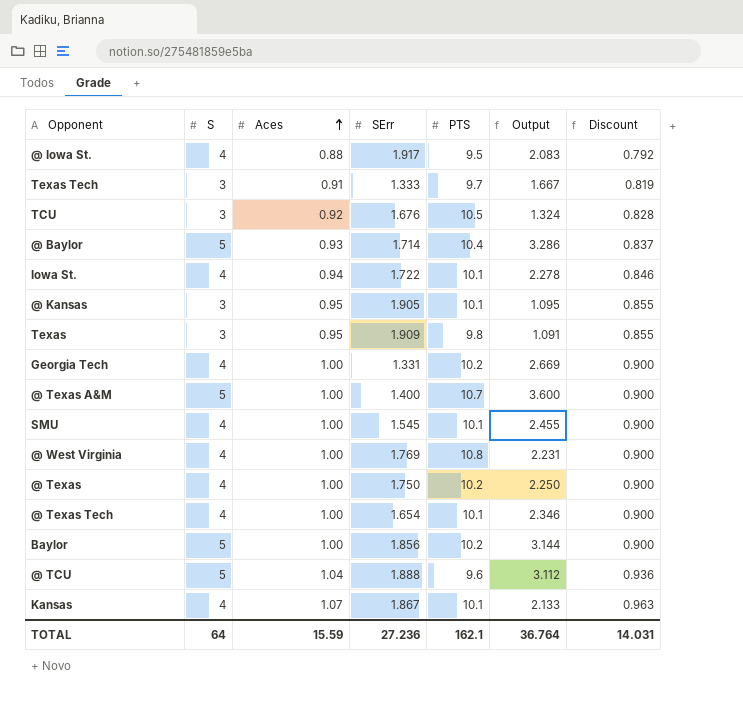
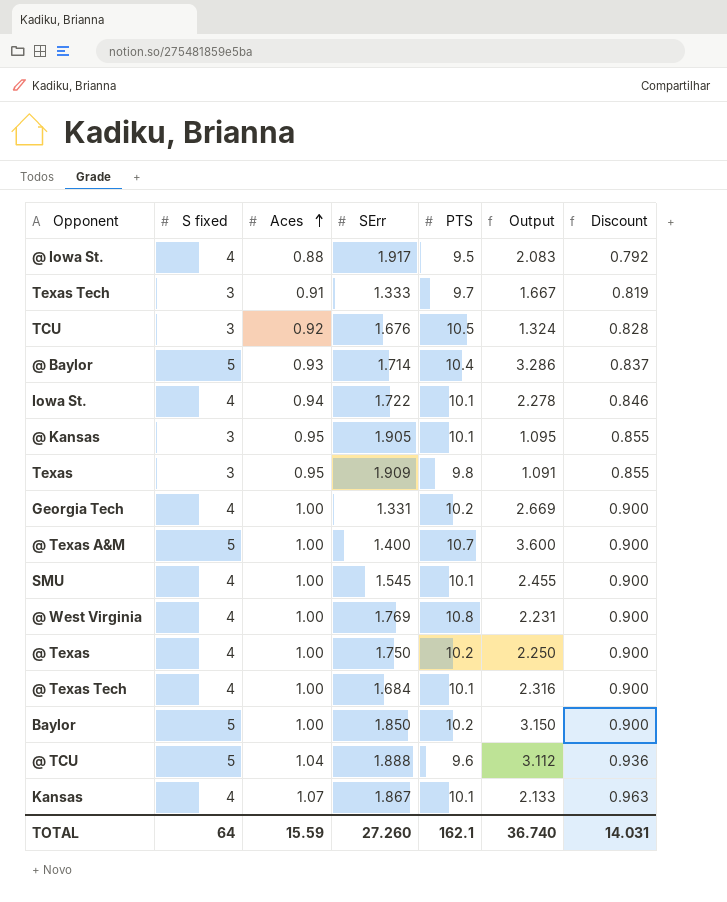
column name: S -> S fixed
@ Texas Tech | SErr: 1.654 -> 1.684
@ Texas Tech | Output: 2.346 -> 2.316
Baylor | SErr: 1.856 -> 1.850
Baylor | Output: 3.144 -> 3.150
TOTAL | SErr: 27.236 -> 27.260
TOTAL | Output: 36.764 -> 36.740

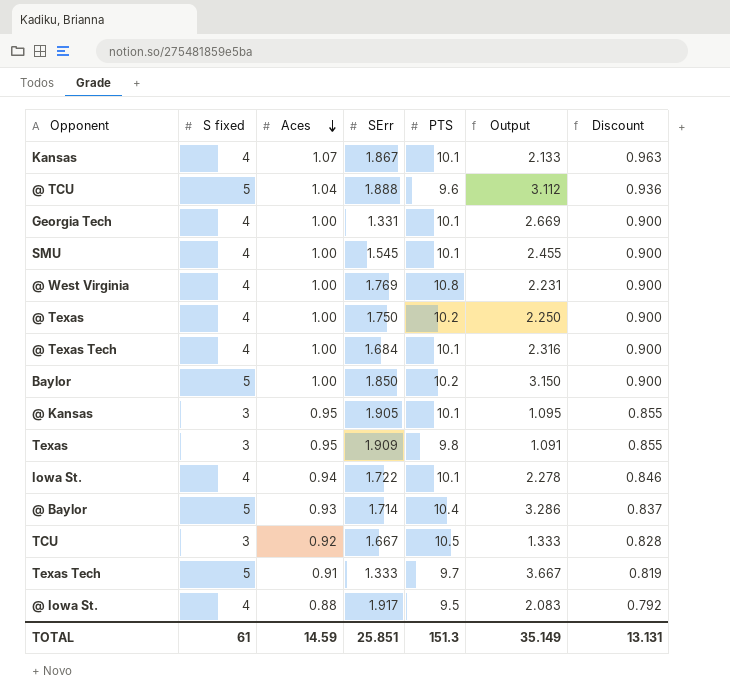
row order: Aces ascending -> Aces descending
row @ Texas A&M: 5 | 1.00 | 1.400 | 10.7 | 3.600 | 0.900 -> none
Georgia Tech | PTS: 10.2 -> 10.1
TCU | SErr: 1.676 -> 1.667
TCU | Output: 1.324 -> 1.333
Texas Tech | S fixed: 3 -> 5
Texas Tech | Output: 1.667 -> 3.667
TOTAL | S fixed: 64 -> 61
TOTAL | Aces: 15.59 -> 14.59
TOTAL | SErr: 27.260 -> 25.851
TOTAL | PTS: 162.1 -> 151.3
TOTAL | Output: 36.740 -> 35.149
TOTAL | Discount: 14.031 -> 13.131

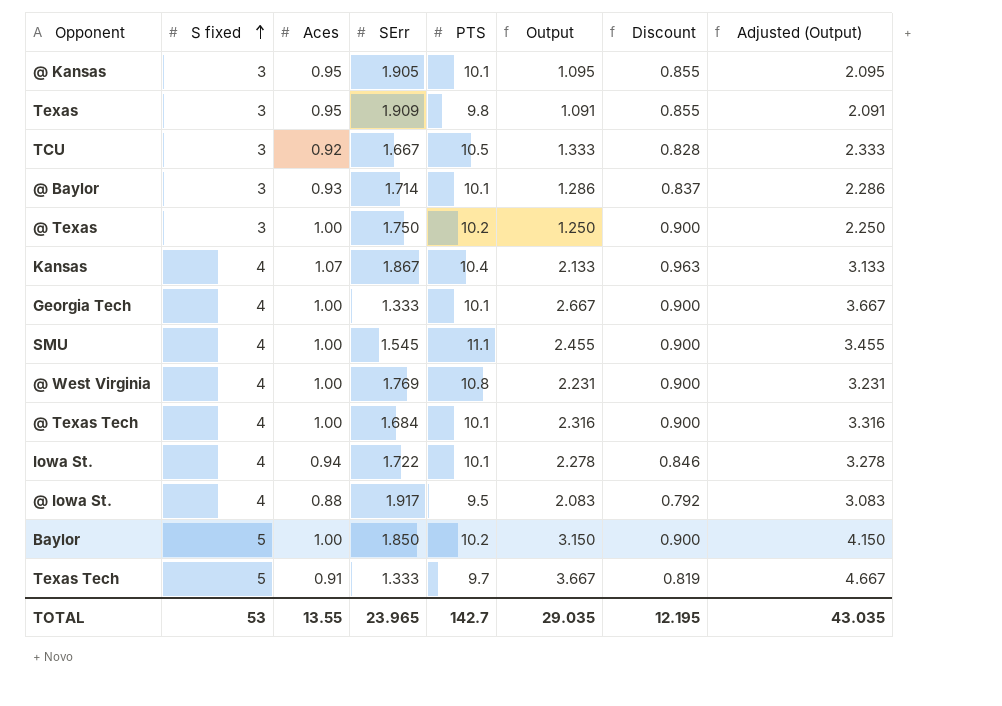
row order: Aces descending -> S fixed ascending
column Adjusted (Output) | formula: none -> [Output] + 1
row @ TCU: 5 | 1.04 | 1.888 | 9.6 | 3.112 | 0.936 -> none
@ Baylor | S fixed: 5 -> 3
@ Baylor | PTS: 10.4 -> 10.1
@ Baylor | Output: 3.286 -> 1.286
@ Texas | S fixed: 4 -> 3
@ Texas | Output: 2.250 -> 1.250
Kansas | PTS: 10.1 -> 10.4
Georgia Tech | SErr: 1.331 -> 1.333
Georgia Tech | Output: 2.669 -> 2.667
SMU | PTS: 10.1 -> 11.1
TOTAL | S fixed: 61 -> 53
TOTAL | Aces: 14.59 -> 13.55
TOTAL | SErr: 25.851 -> 23.965
TOTAL | PTS: 151.3 -> 142.7
TOTAL | Output: 35.149 -> 29.035
TOTAL | Discount: 13.131 -> 12.195

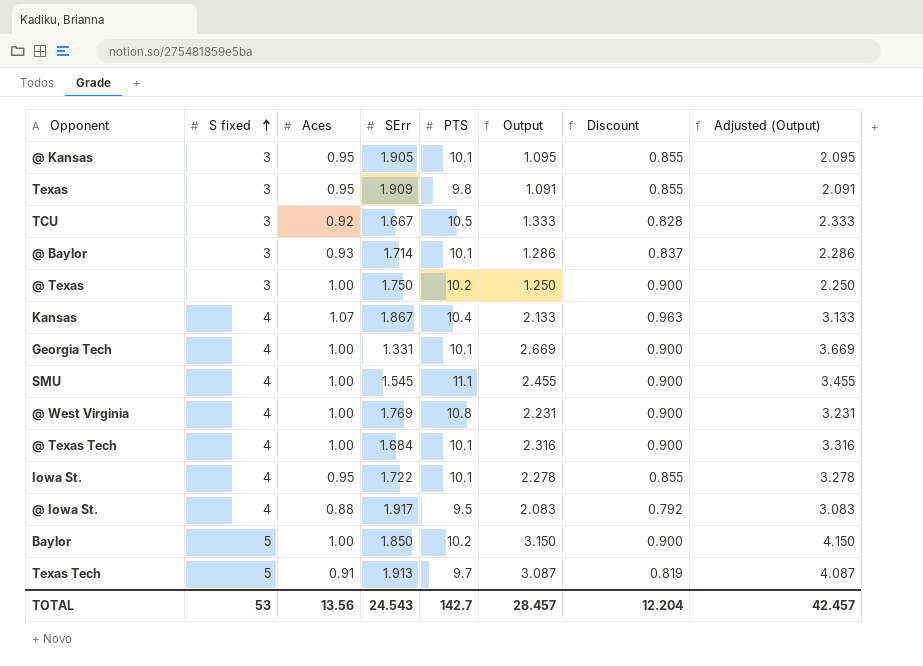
Georgia Tech | SErr: 1.333 -> 1.331
Georgia Tech | Output: 2.667 -> 2.669
Georgia Tech | Adjusted (Output): 3.667 -> 3.669
Iowa St. | Aces: 0.94 -> 0.95
Iowa St. | Discount: 0.846 -> 0.855
Texas Tech | SErr: 1.333 -> 1.913
Texas Tech | Output: 3.667 -> 3.087
Texas Tech | Adjusted (Output): 4.667 -> 4.087
TOTAL | Aces: 13.55 -> 13.56
TOTAL | SErr: 23.965 -> 24.543
TOTAL | Output: 29.035 -> 28.457
TOTAL | Discount: 12.195 -> 12.204
TOTAL | Adjusted (Output): 43.035 -> 42.457

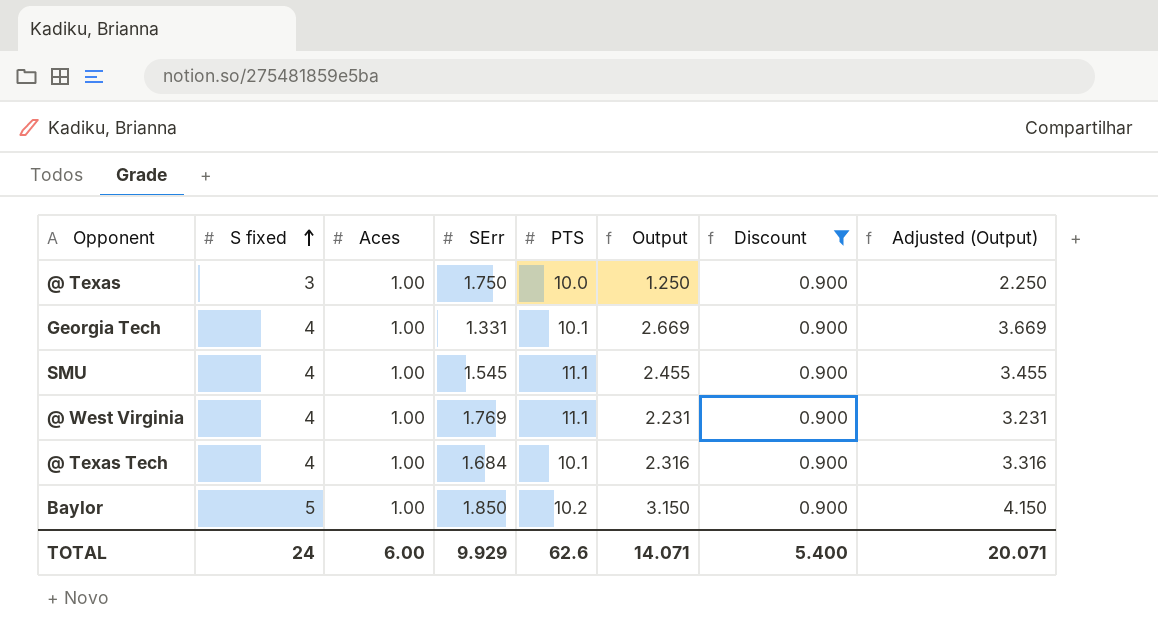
filter: none -> Discount = 0.900
@ Texas | PTS: 10.2 -> 10.0
@ West Virginia | PTS: 10.8 -> 11.1
TOTAL | S fixed: 53 -> 24
TOTAL | Aces: 13.56 -> 6.00
TOTAL | SErr: 24.543 -> 9.929
TOTAL | PTS: 142.7 -> 62.6
TOTAL | Output: 28.457 -> 14.071
TOTAL | Discount: 12.204 -> 5.400
TOTAL | Adjusted (Output): 42.457 -> 20.071

